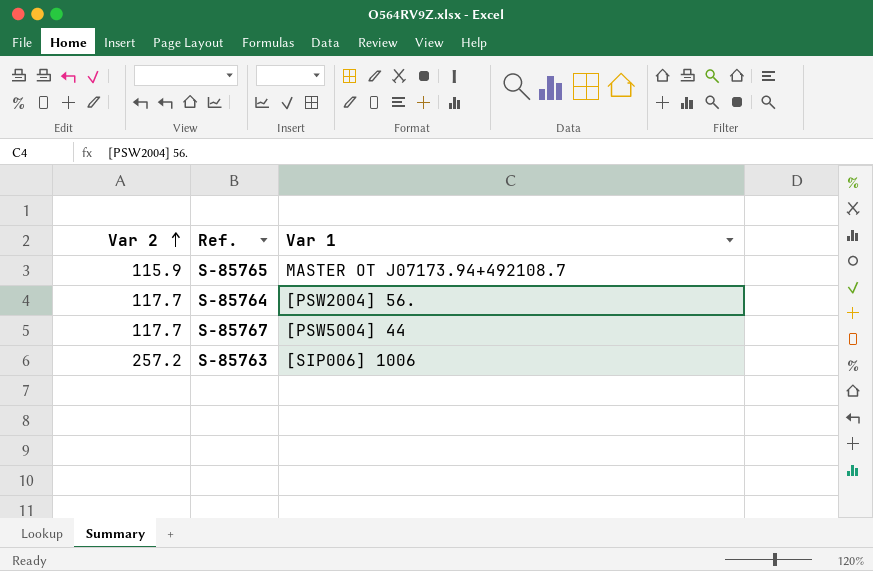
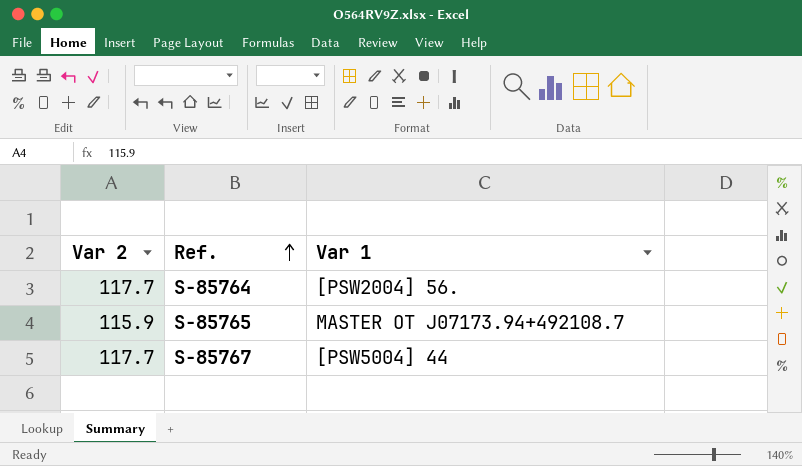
row order: Var 2 ascending -> Ref. ascending
row S-85763: 257.2 | [SIP006] 1006 -> none

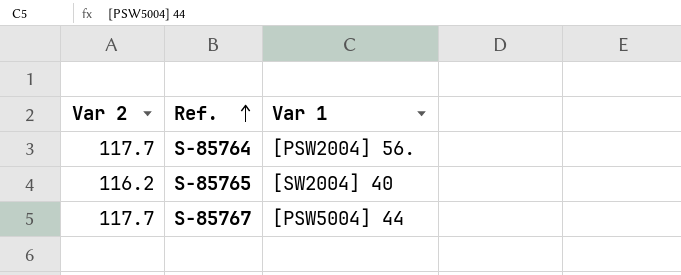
S-85765 | Var 2: 115.9 -> 116.2
S-85765 | Var 1: MASTER OT J07173.94+492108.7 -> [SW2004] 40

